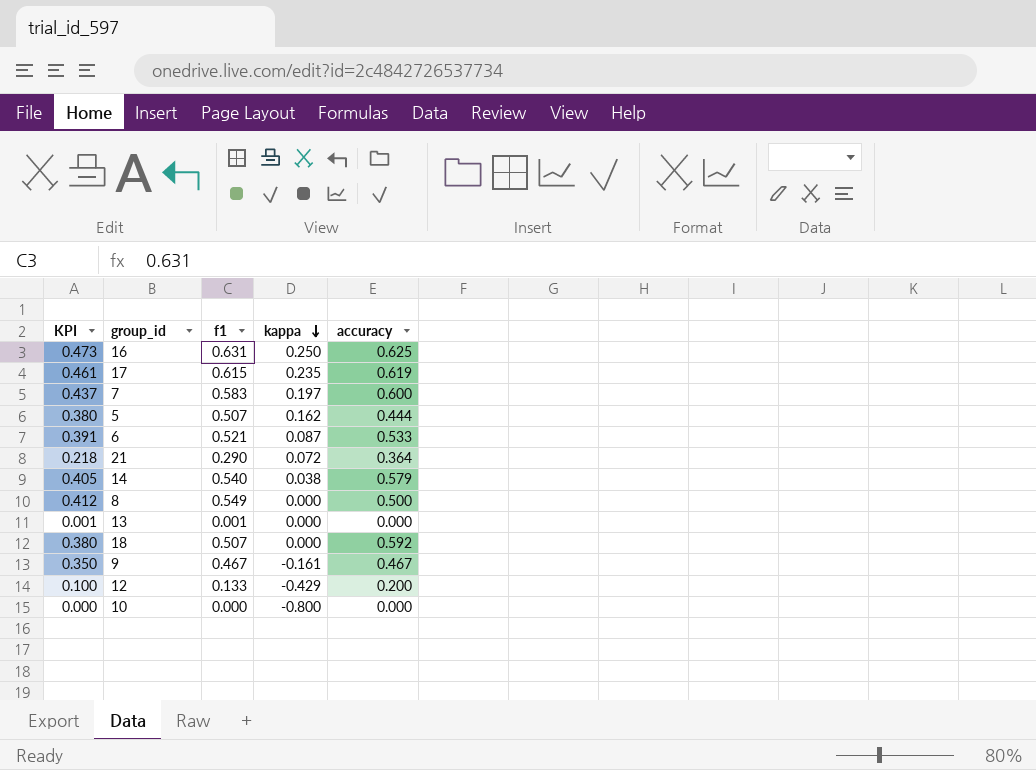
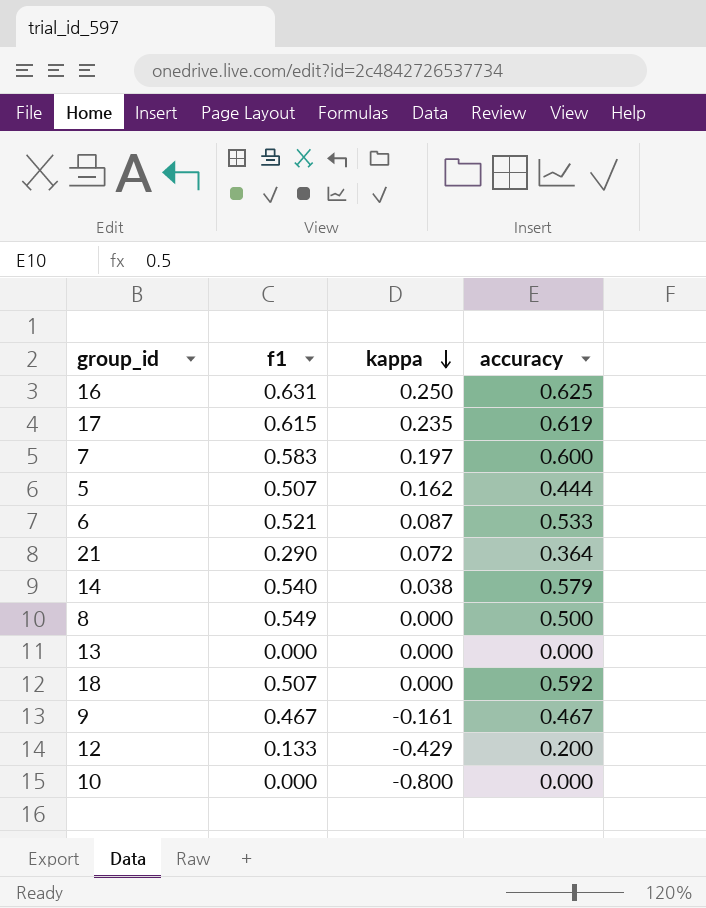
column KPI | formula: [f1] * 0.75 -> none
13 | f1: 0.001 -> 0.000

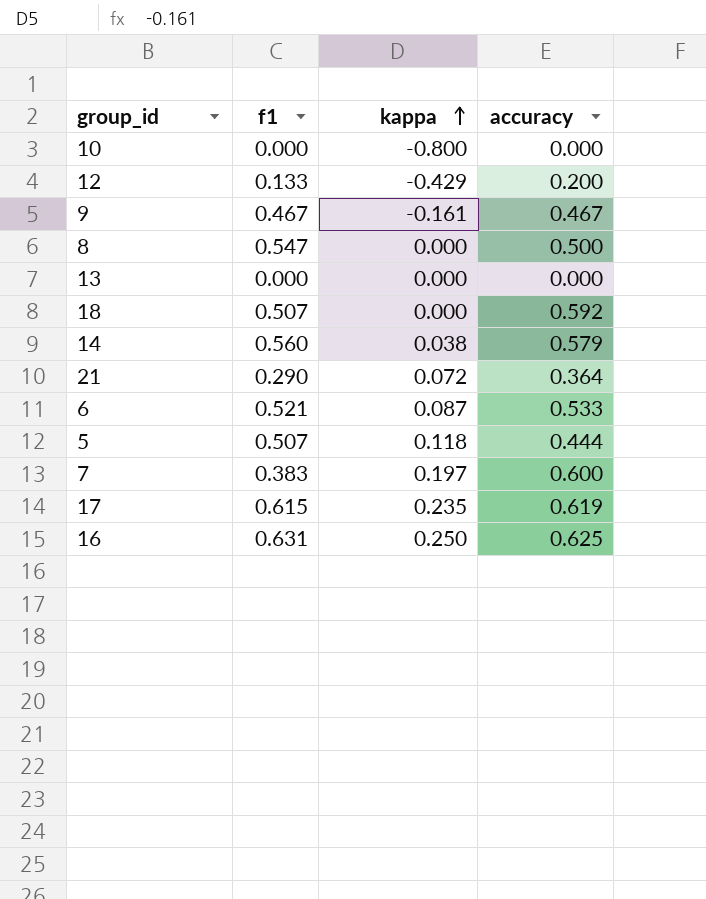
row order: kappa descending -> kappa ascending
8 | f1: 0.549 -> 0.547
14 | f1: 0.540 -> 0.560
5 | kappa: 0.162 -> 0.118
7 | f1: 0.583 -> 0.383

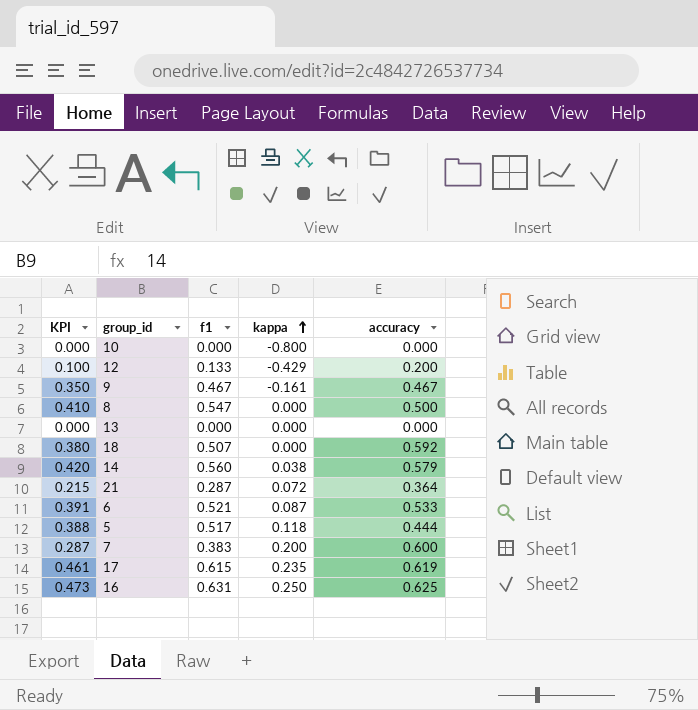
column KPI | formula: none -> [f1] * 0.75
21 | f1: 0.290 -> 0.287
5 | f1: 0.507 -> 0.517
7 | kappa: 0.197 -> 0.200

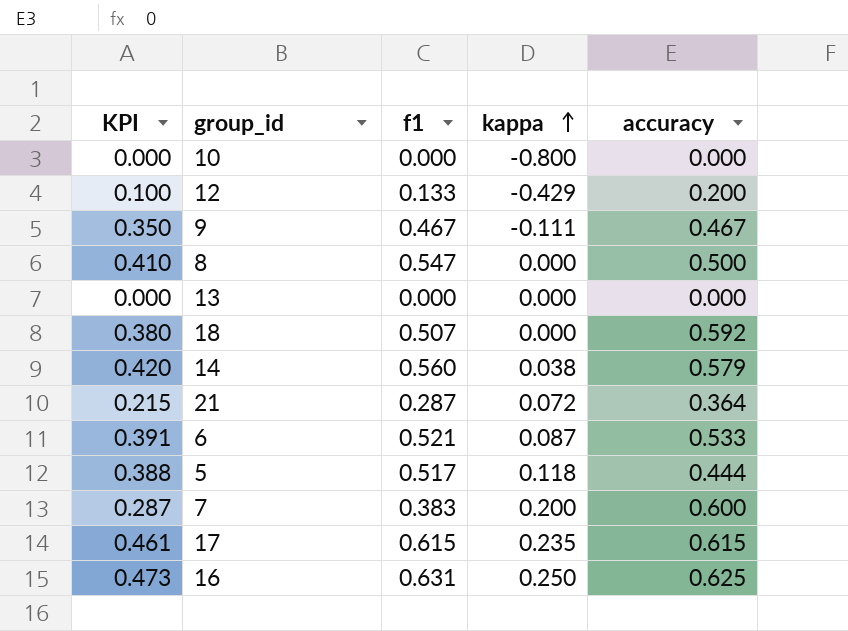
9 | kappa: -0.161 -> -0.111
17 | accuracy: 0.619 -> 0.615

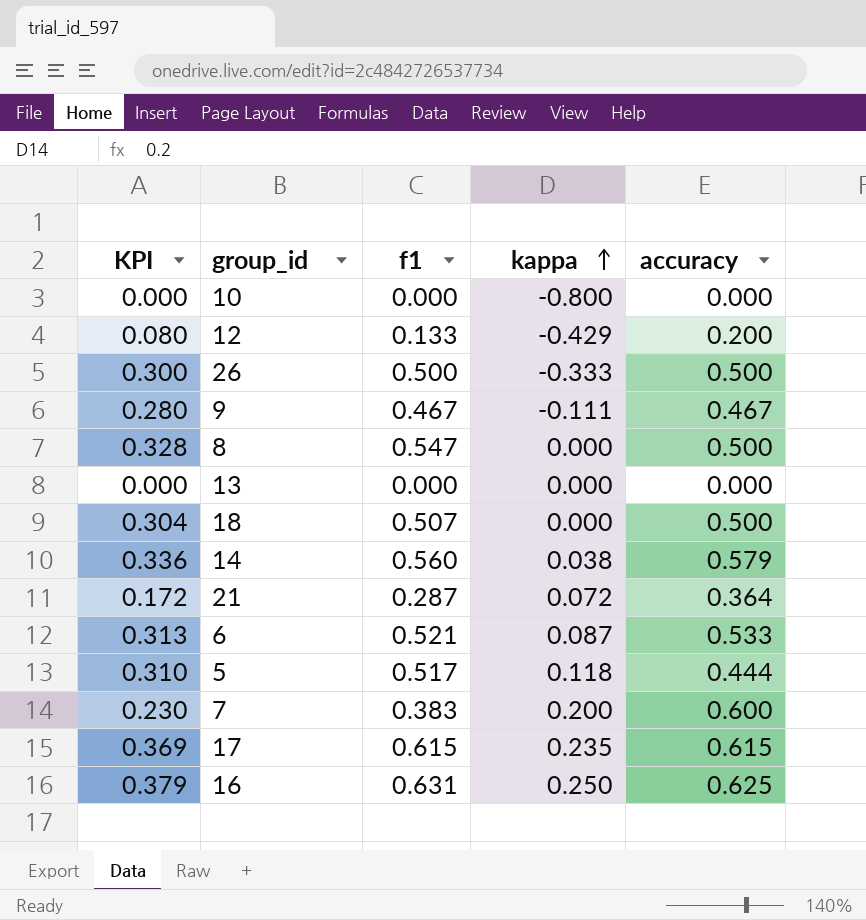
column KPI | formula: [f1] * 0.75 -> [f1] * 0.6
row 26: none -> 0.300 | 0.500 | -0.333 | 0.500
18 | accuracy: 0.592 -> 0.500

